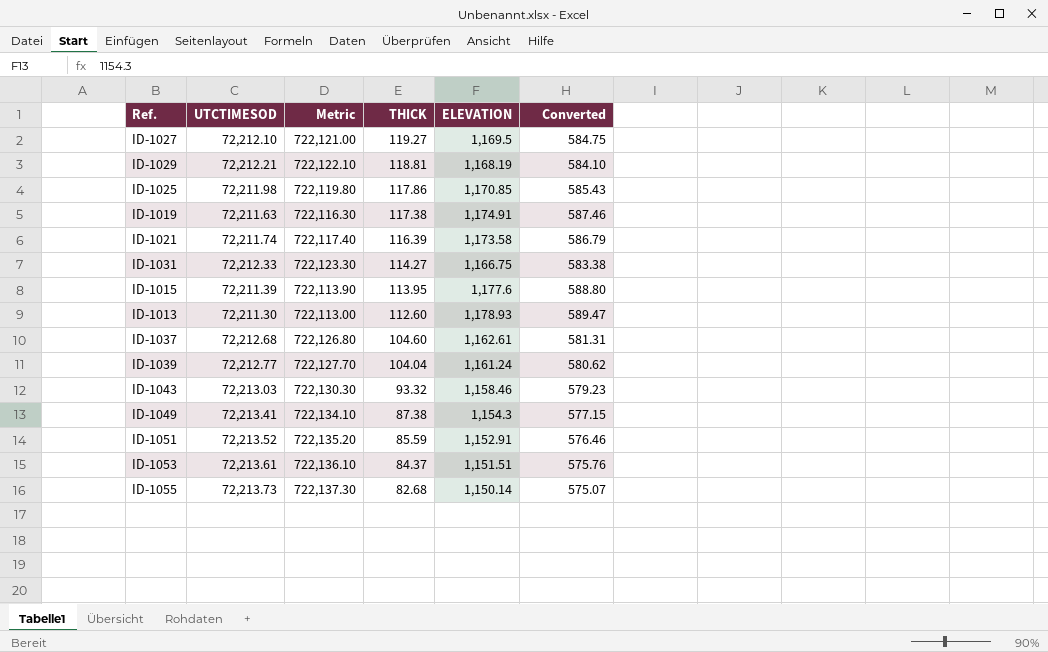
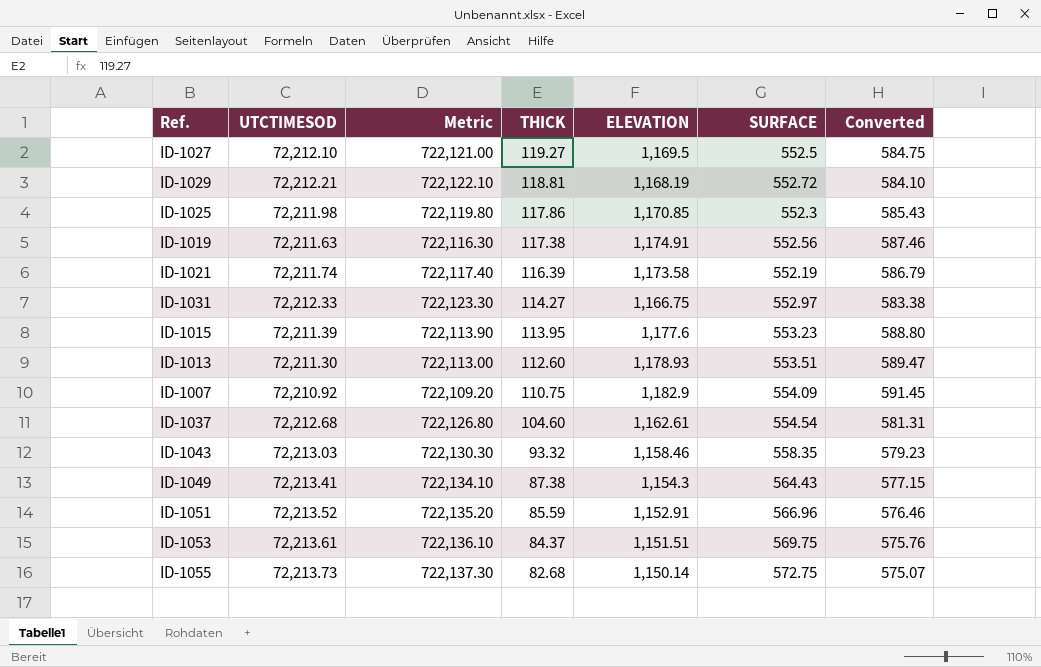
column SURFACE | position: none -> 6
row ID-1039: 72,212.77 | 722,127.70 | 104.04 | 1,161.24 | 580.62 -> none
row ID-1007: none -> 72,210.92 | 722,109.20 | 110.75 | 1,182.9 | 554.09 | 591.45

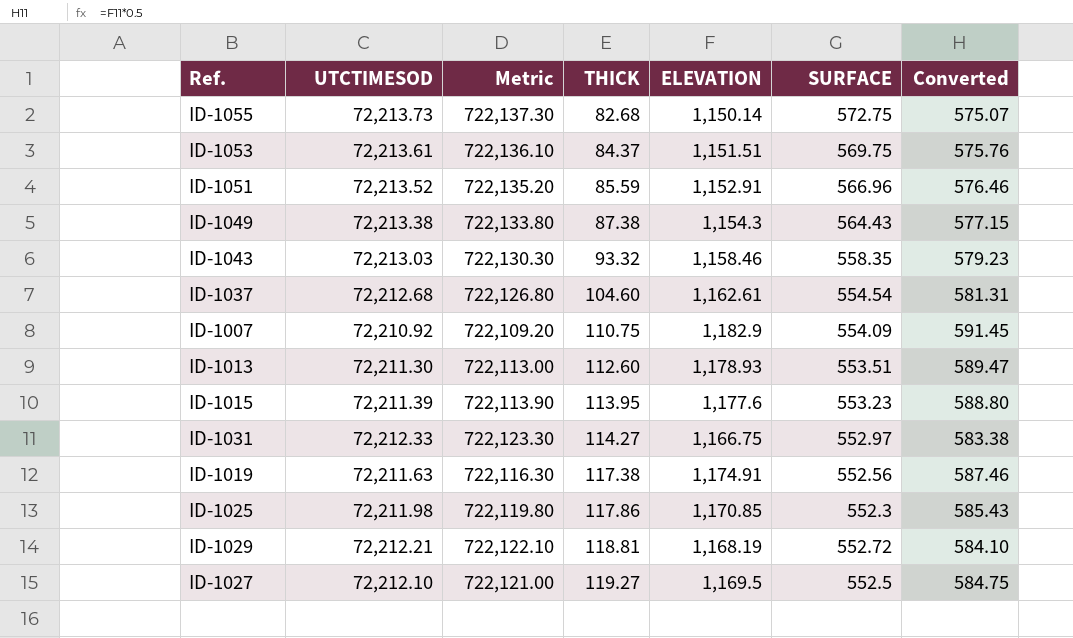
row order: THICK descending -> THICK ascending
row ID-1021: 72,211.74 | 722,117.40 | 116.39 | 1,173.58 | 552.19 | 586.79 -> none
ID-1049 | UTCTIMESOD: 72,213.41 -> 72,213.38
ID-1049 | Metric: 722,134.10 -> 722,133.80

